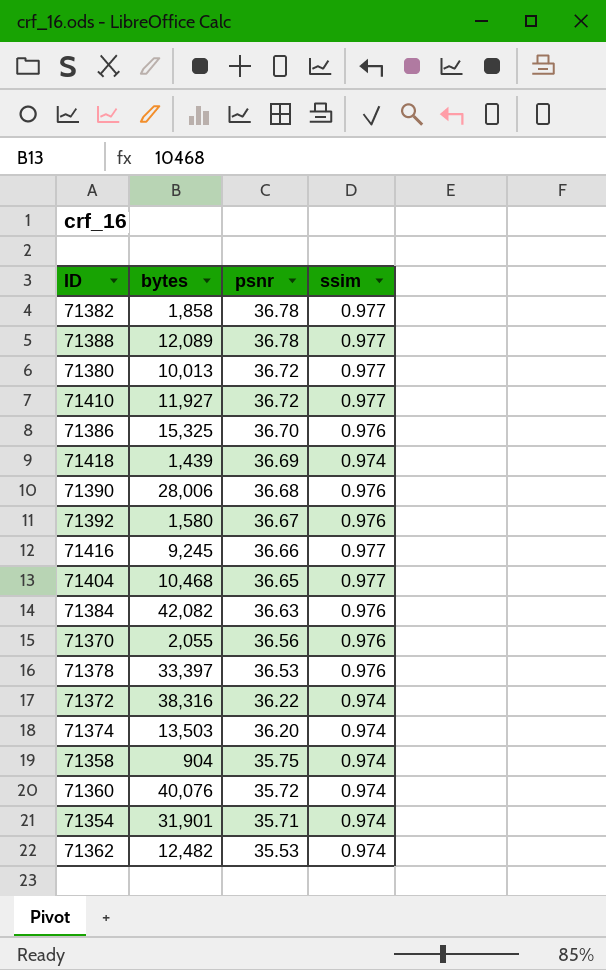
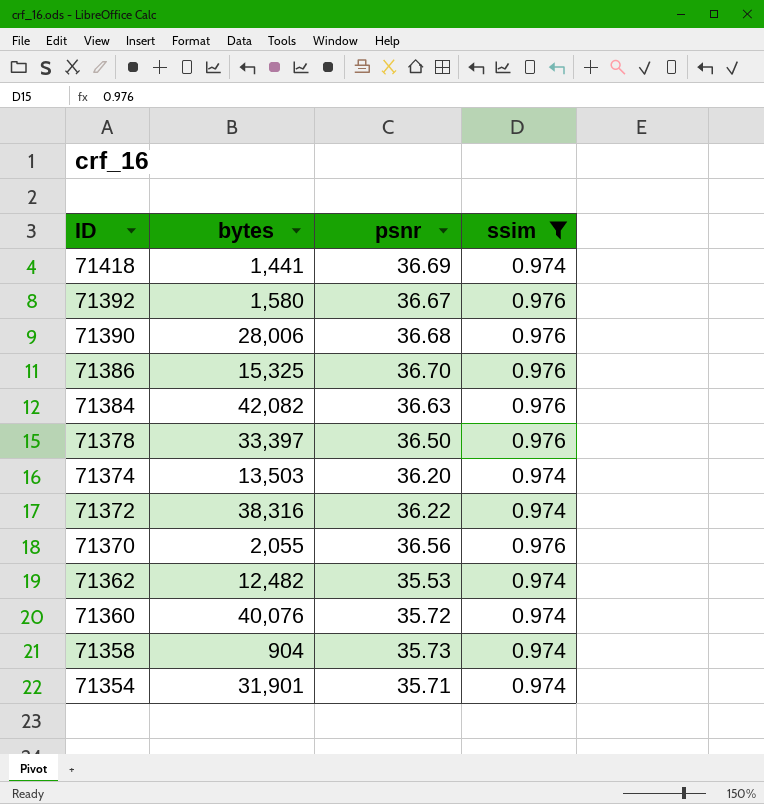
filter: none -> ssim != 0.977
row order: psnr descending -> ID descending
71418 | bytes: 1,439 -> 1,441
71378 | psnr: 36.53 -> 36.50
71358 | psnr: 35.75 -> 35.73

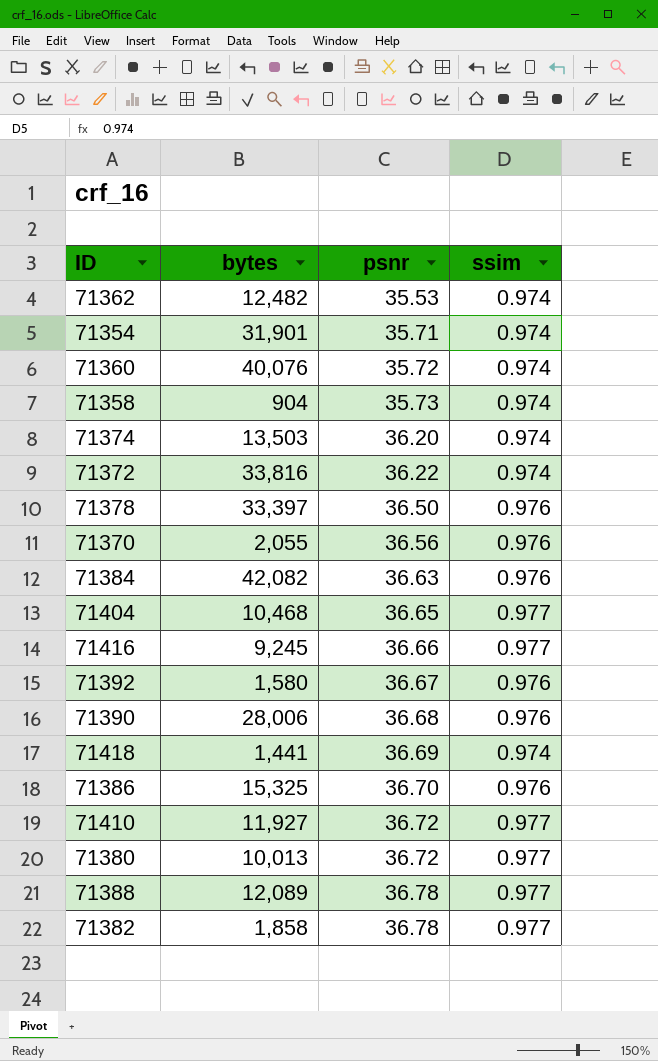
filter: ssim != 0.977 -> none
row order: ID descending -> psnr ascending
71372 | bytes: 38,316 -> 33,816

